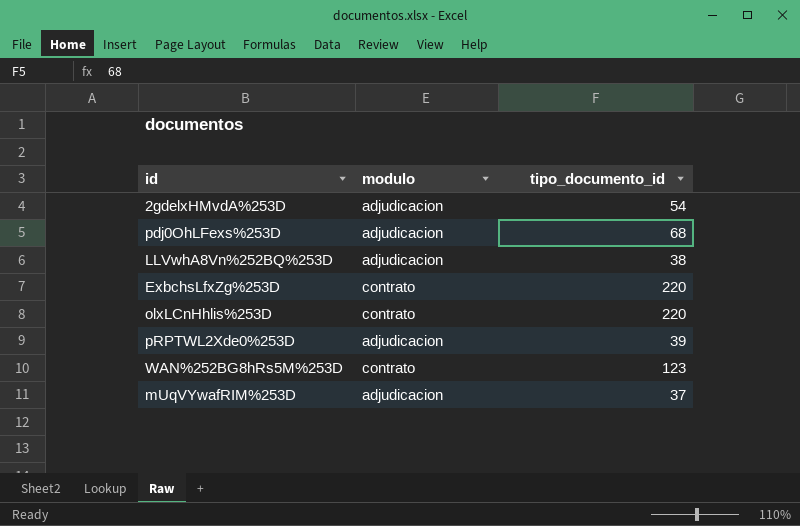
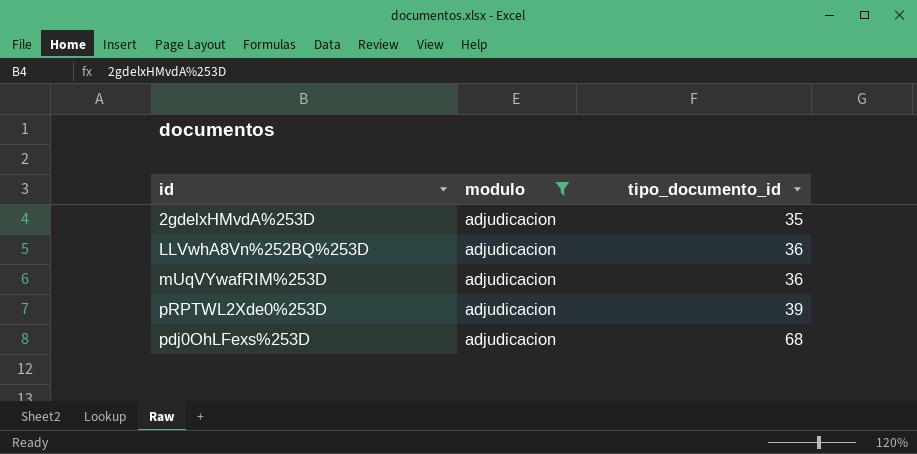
filter: none -> modulo = adjudicacion
row order: none -> tipo_documento_id ascending
2gdelxHMvdA%253D | tipo_documento_id: 54 -> 35
LLVwhA8Vn%252BQ%253D | tipo_documento_id: 38 -> 36
mUqVYwafRIM%253D | tipo_documento_id: 37 -> 36

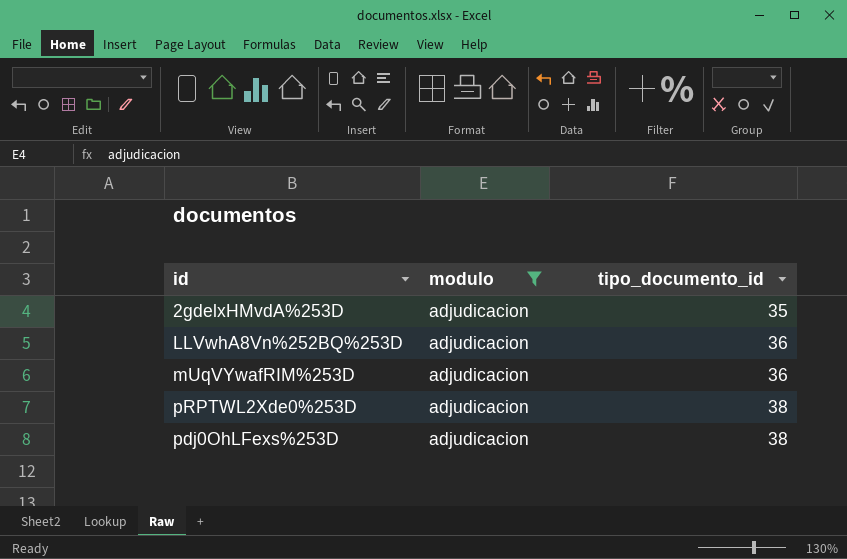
pRPTWL2Xde0%253D | tipo_documento_id: 39 -> 38
pdj0OhLFexs%253D | tipo_documento_id: 68 -> 38

